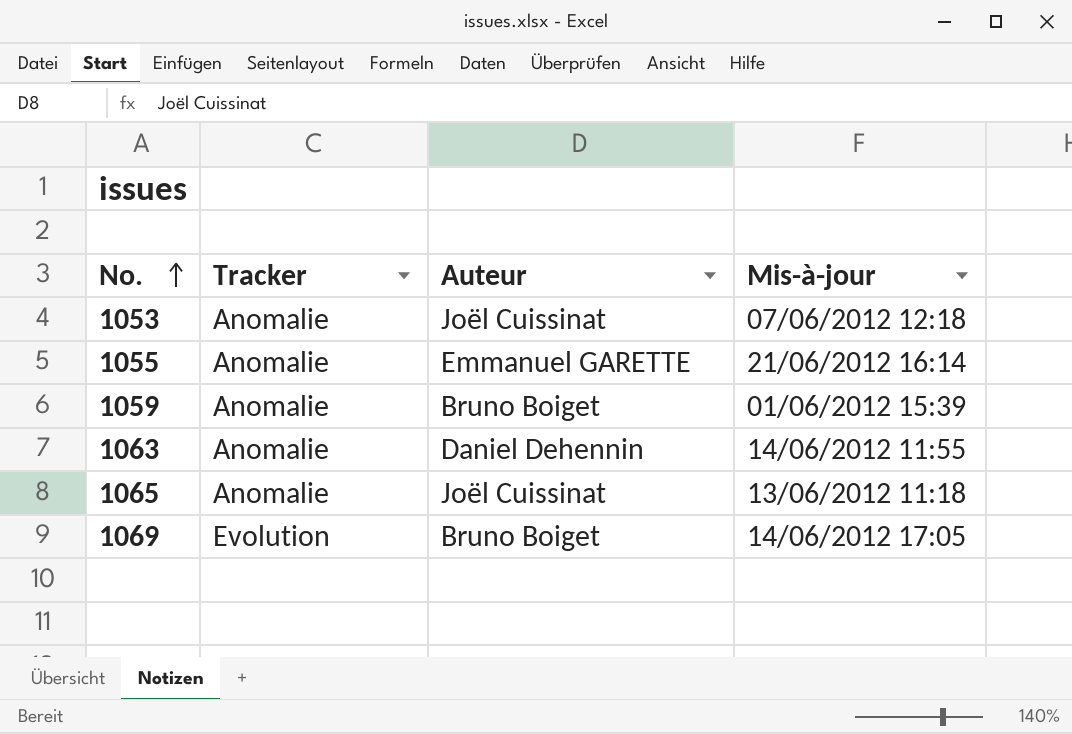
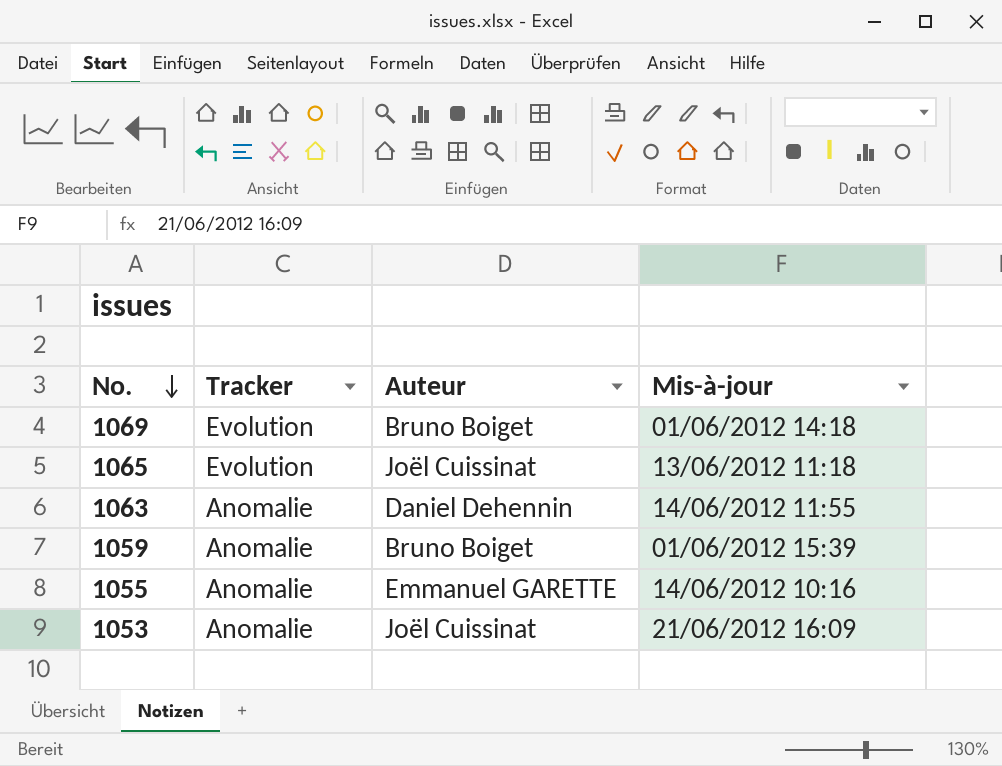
row order: No. ascending -> No. descending
1069 | Mis-à-jour: 14/06/2012 17:05 -> 01/06/2012 14:18
1065 | Tracker: Anomalie -> Evolution
1055 | Mis-à-jour: 21/06/2012 16:14 -> 14/06/2012 10:16
1053 | Mis-à-jour: 07/06/2012 12:18 -> 21/06/2012 16:09

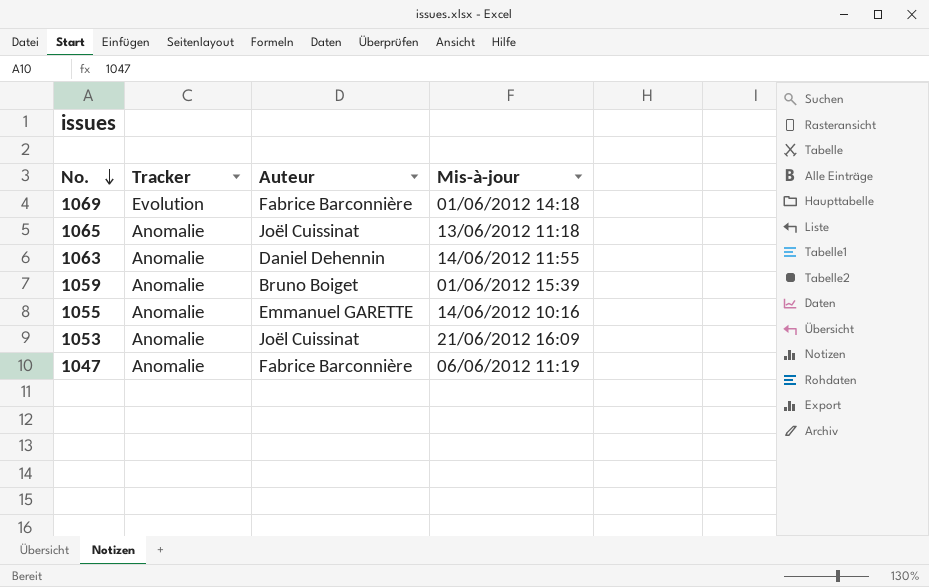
1069 | Auteur: Bruno Boiget -> Fabrice Barconnière
1065 | Tracker: Evolution -> Anomalie
row 1047: none -> Anomalie | Fabrice Barconnière | 06/06/2012 11:19

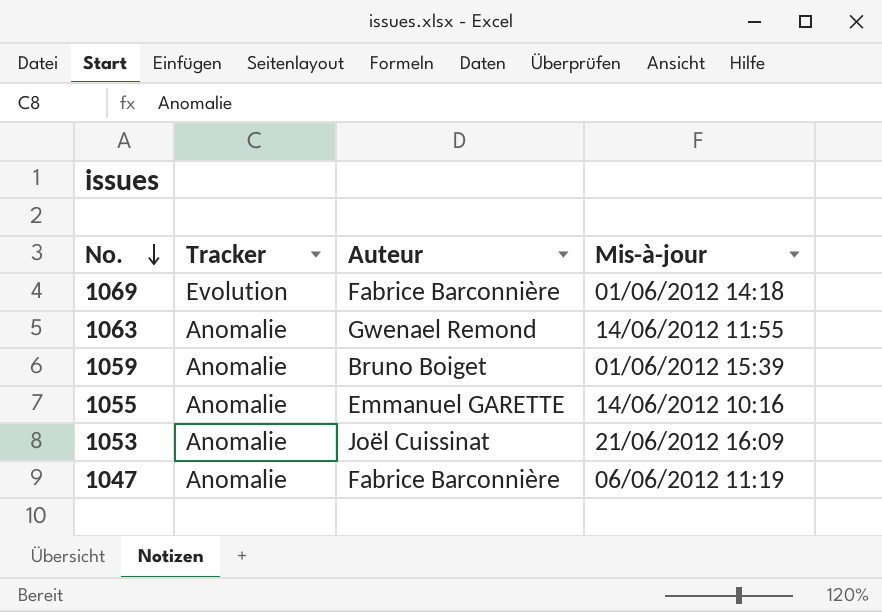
row 1065: Anomalie | Joël Cuissinat | 13/06/2012 11:18 -> none
1063 | Auteur: Daniel Dehennin -> Gwenael Remond

